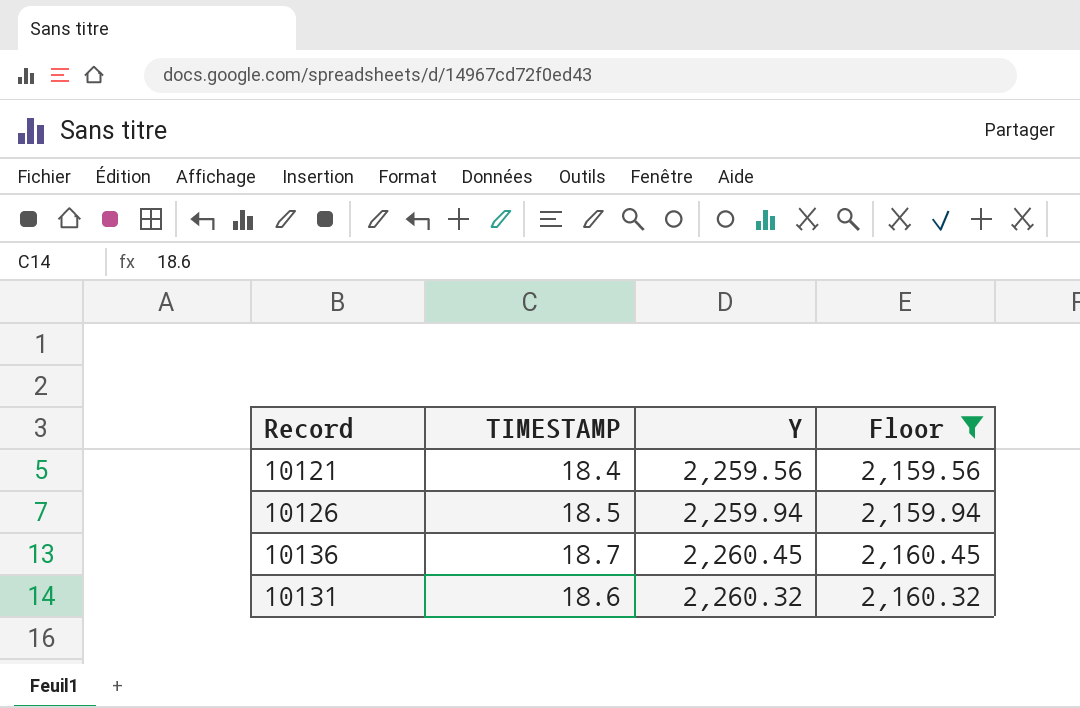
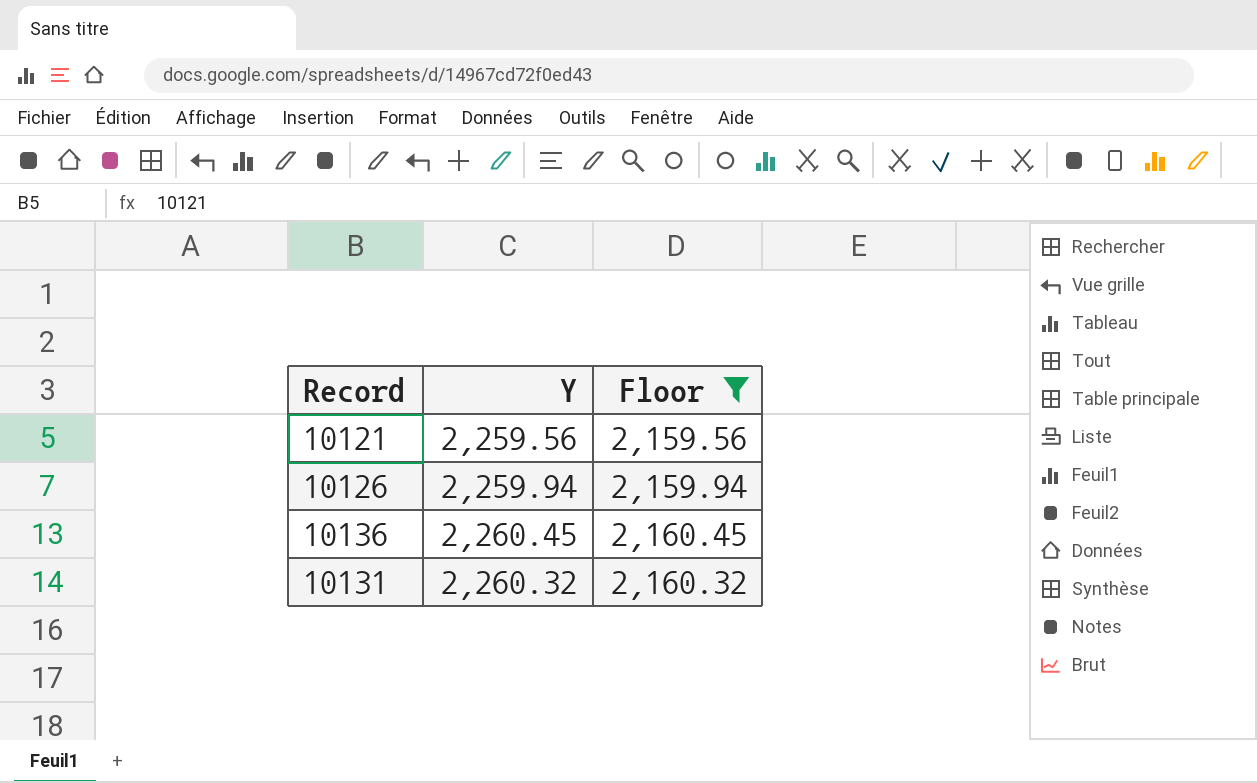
column TIMESTAMP | position: 2 -> none

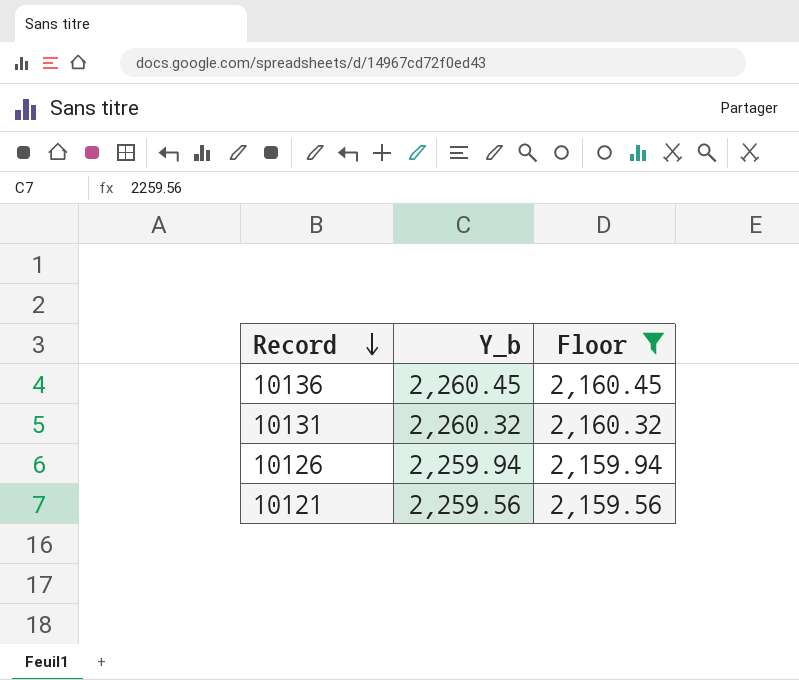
row order: none -> Record descending
column name: Y -> Y_b

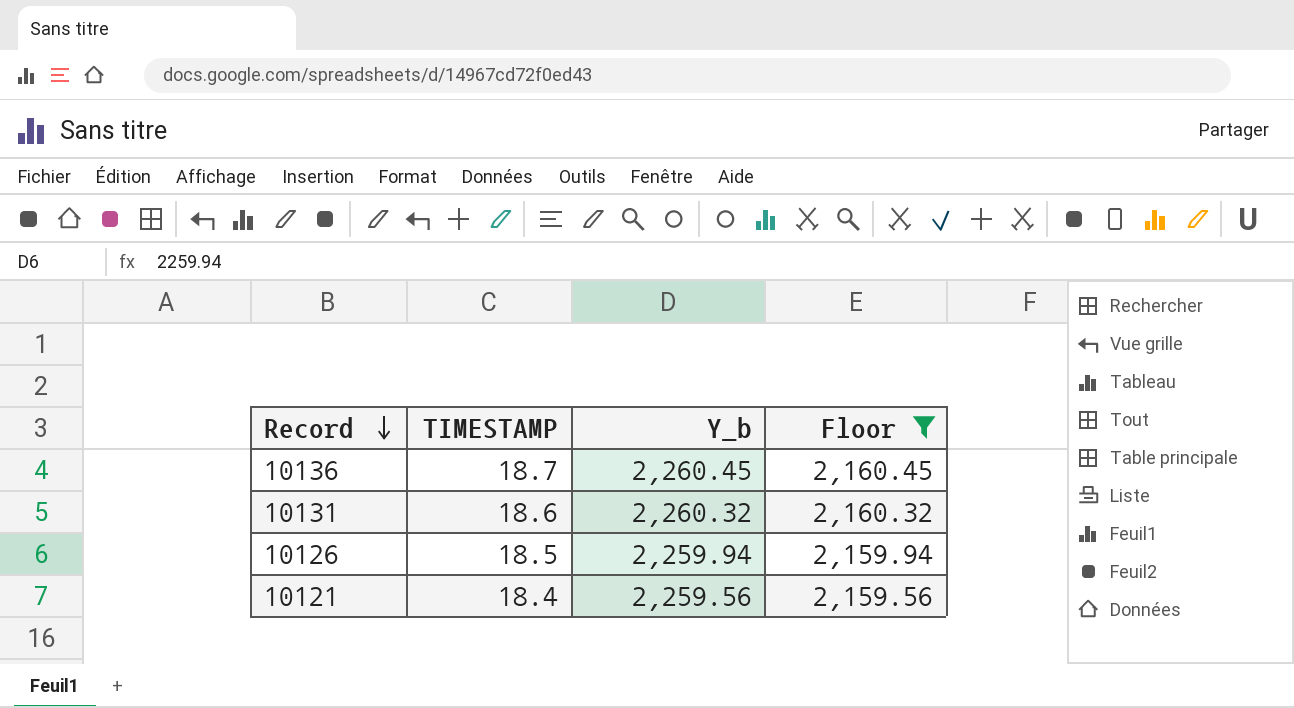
column TIMESTAMP | position: none -> 2

